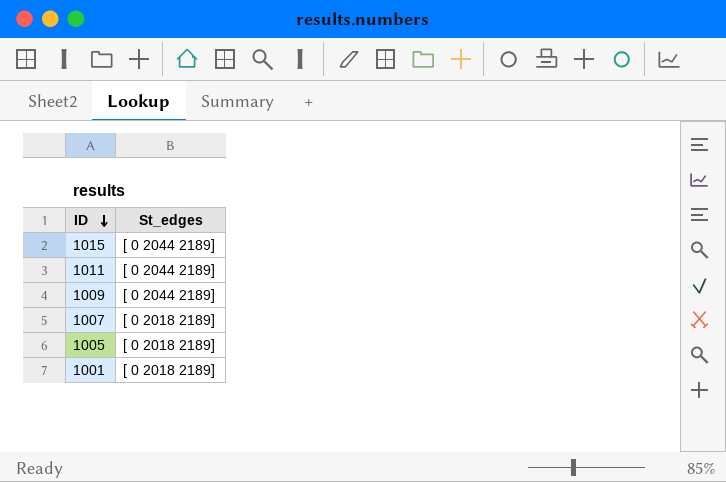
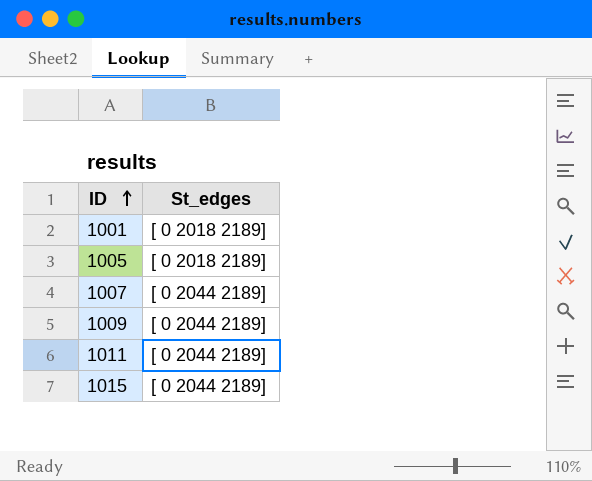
row order: ID descending -> ID ascending
1007 | St_edges: [ 0 2018 2189] -> [ 0 2044 2189]

